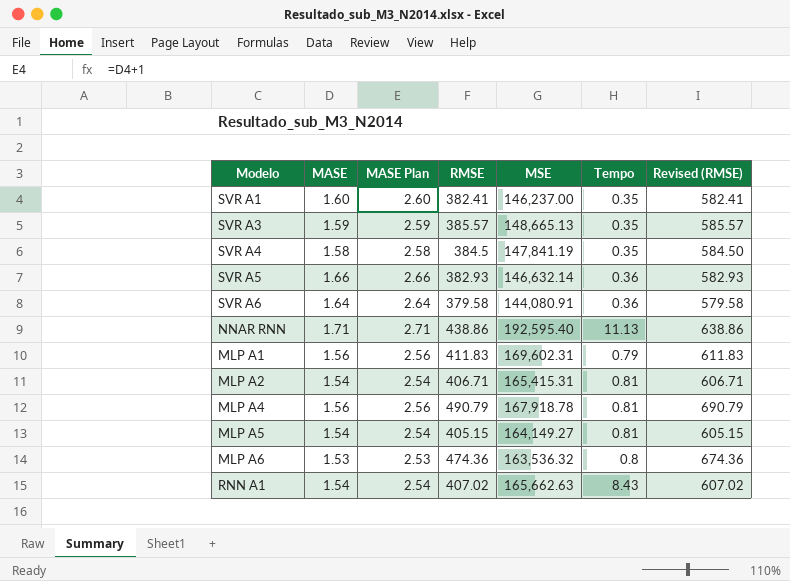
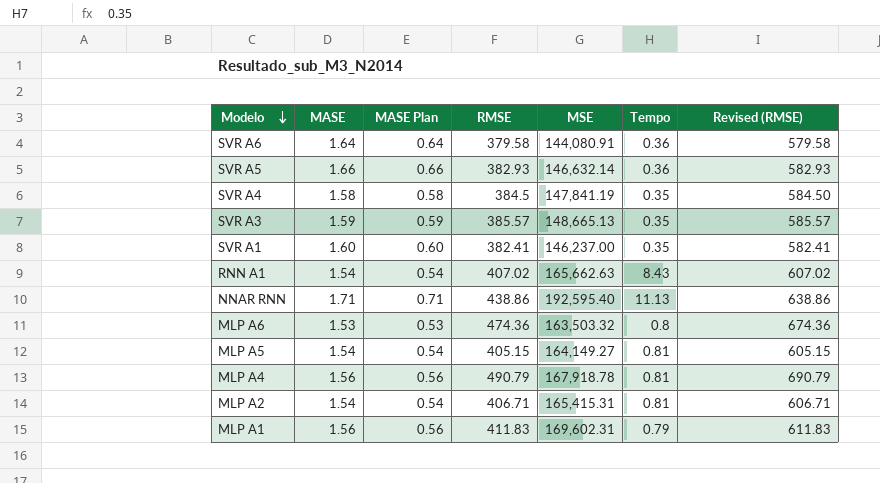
row order: none -> Modelo descending
column MASE Plan | formula: [MASE] + 1 -> [MASE] - 1
MLP A6 | MSE: 163,536.32 -> 163,503.32

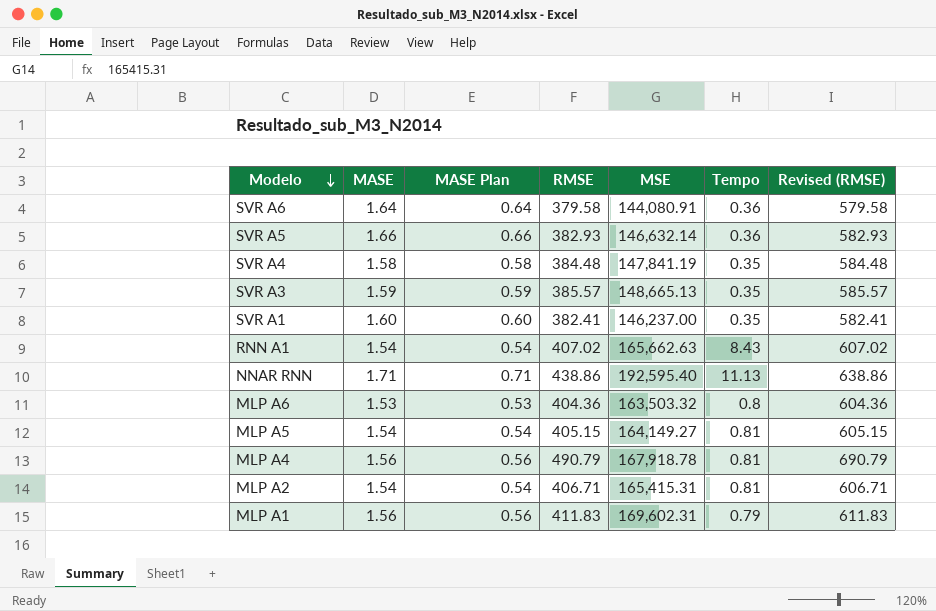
SVR A4 | RMSE: 384.5 -> 384.48
SVR A4 | Revised (RMSE): 584.50 -> 584.48
MLP A6 | RMSE: 474.36 -> 404.36
MLP A6 | Revised (RMSE): 674.36 -> 604.36

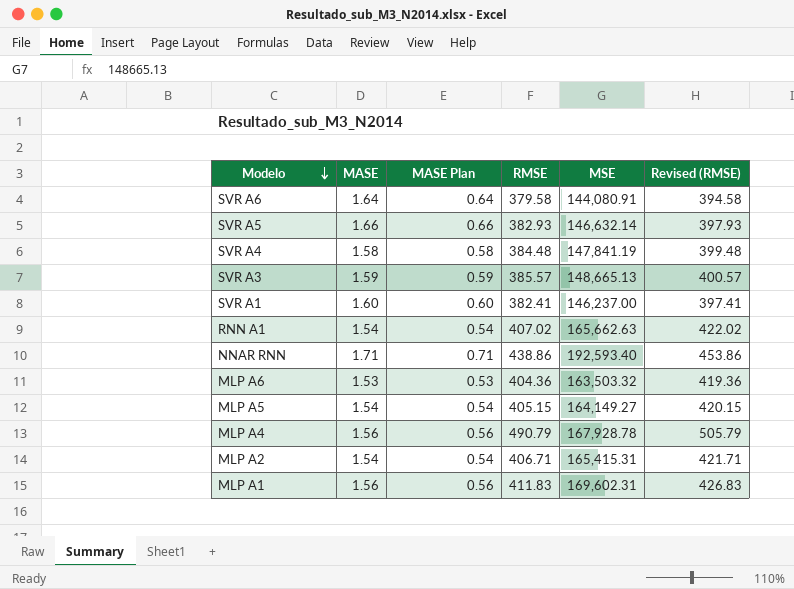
column Tempo | position: 6 -> none
column Revised (RMSE) | formula: [RMSE] + 200 -> [RMSE] + 15
NNAR RNN | MSE: 192,595.40 -> 192,593.40
MLP A4 | MSE: 167,918.78 -> 167,928.78

